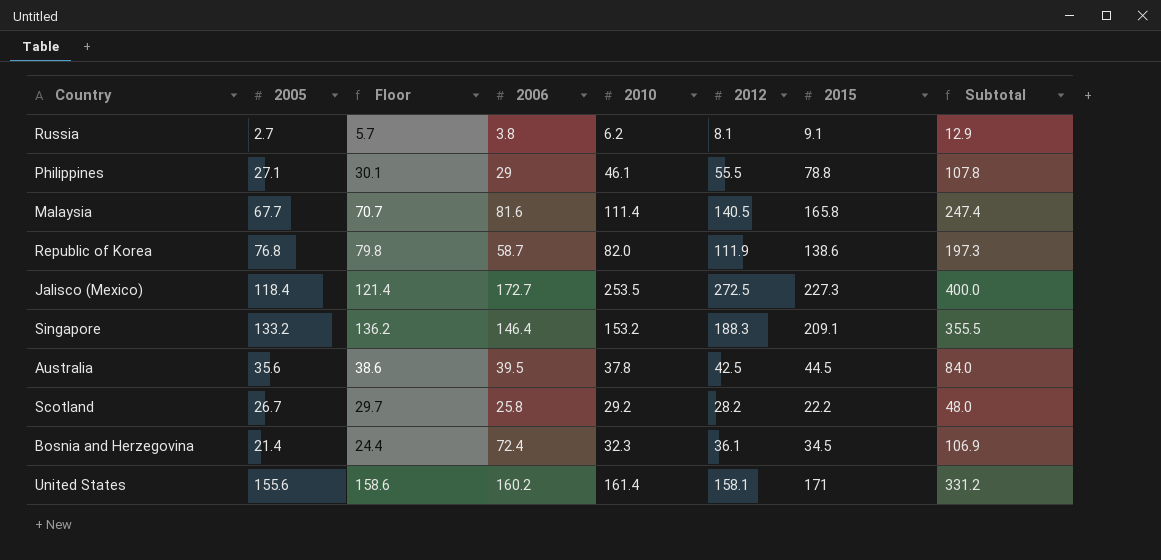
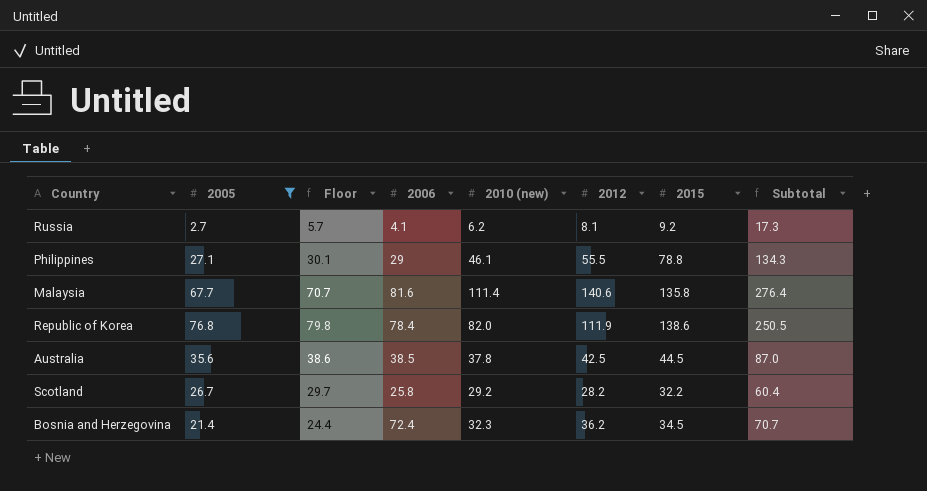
filter: none -> 2005 <= 76.8
column name: 2010 -> 2010 (new)
column Subtotal | formula: [2006] + [2015] -> [2012] + [2015]
Russia | 2006: 3.8 -> 4.1
Russia | 2015: 9.1 -> 9.2
Malaysia | 2012: 140.5 -> 140.6
Malaysia | 2015: 165.8 -> 135.8
Republic of Korea | 2006: 58.7 -> 78.4
Australia | 2006: 39.5 -> 38.5
Scotland | 2015: 22.2 -> 32.2
Bosnia and Herzegovina | 2012: 36.1 -> 36.2

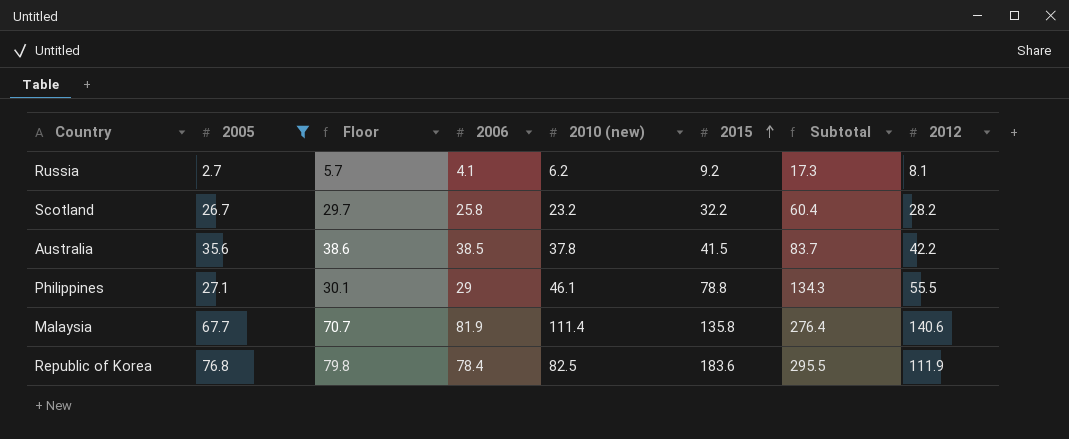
row order: none -> 2015 ascending
column 2012 | position: 6 -> 8
row Bosnia and Herzegovina: 21.4 | 24.4 | 72.4 | 32.3 | 36.2 | 34.5 | 70.7 -> none
Scotland | 2010 (new): 29.2 -> 23.2
Australia | 2015: 44.5 -> 41.5
Australia | Subtotal: 87.0 -> 83.7
Australia | 2012: 42.5 -> 42.2
Malaysia | 2006: 81.6 -> 81.9
Republic of Korea | 2010 (new): 82.0 -> 82.5
Republic of Korea | 2015: 138.6 -> 183.6
Republic of Korea | Subtotal: 250.5 -> 295.5

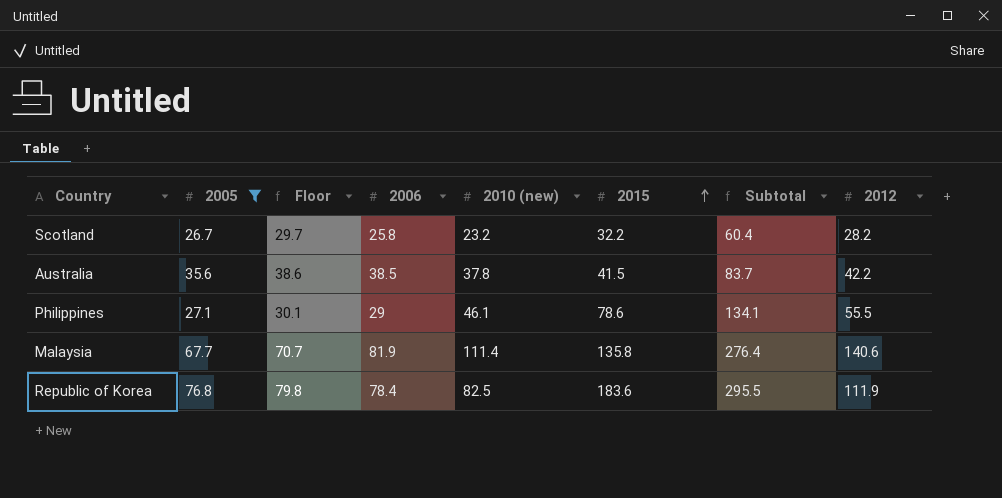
row Russia: 2.7 | 5.7 | 4.1 | 6.2 | 9.2 | 17.3 | 8.1 -> none
Philippines | 2015: 78.8 -> 78.6
Philippines | Subtotal: 134.3 -> 134.1

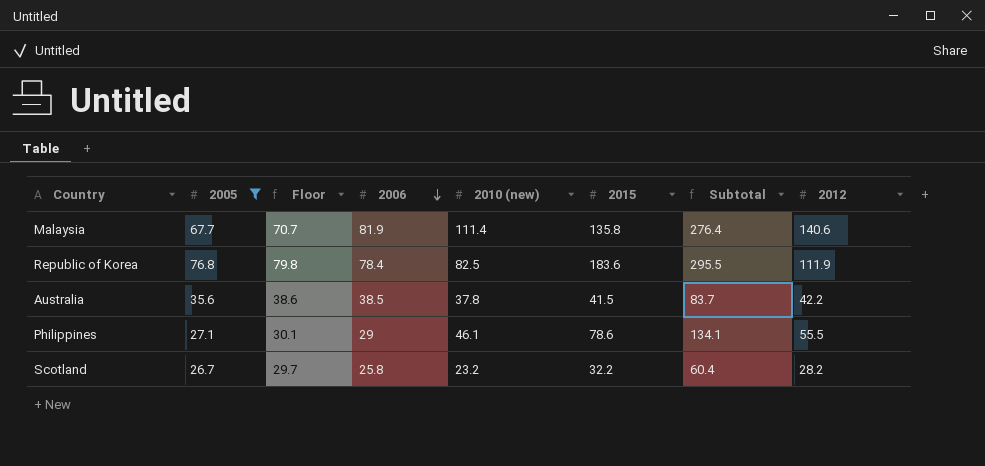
row order: 2015 ascending -> 2006 descending

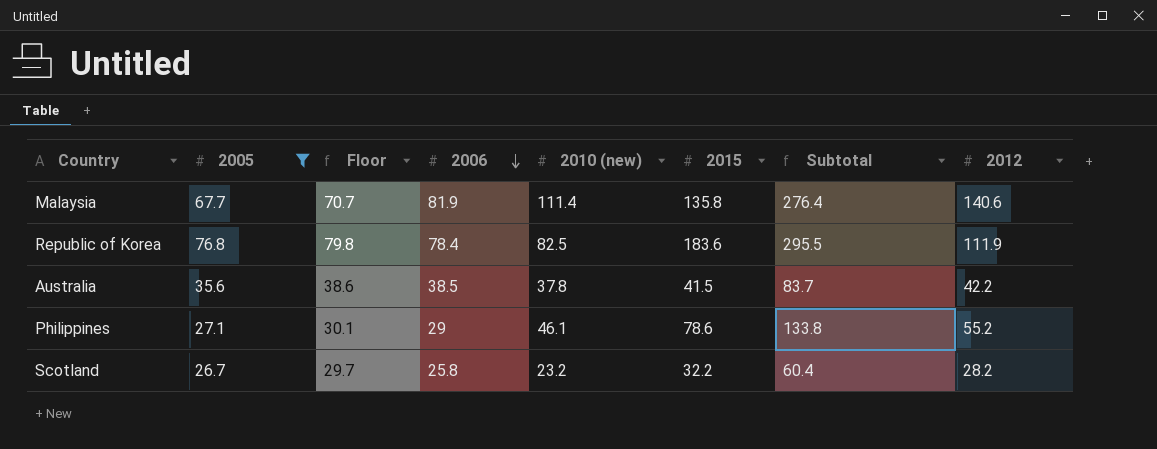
Philippines | Subtotal: 134.1 -> 133.8
Philippines | 2012: 55.5 -> 55.2

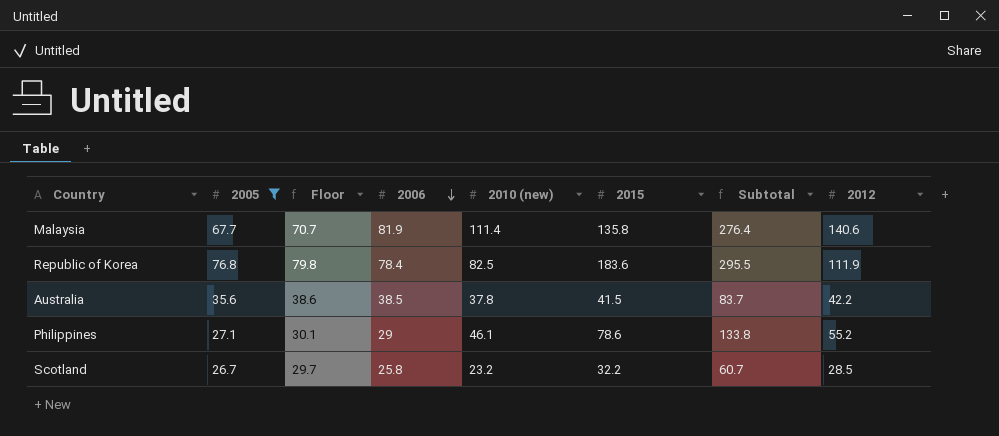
Scotland | Subtotal: 60.4 -> 60.7
Scotland | 2012: 28.2 -> 28.5

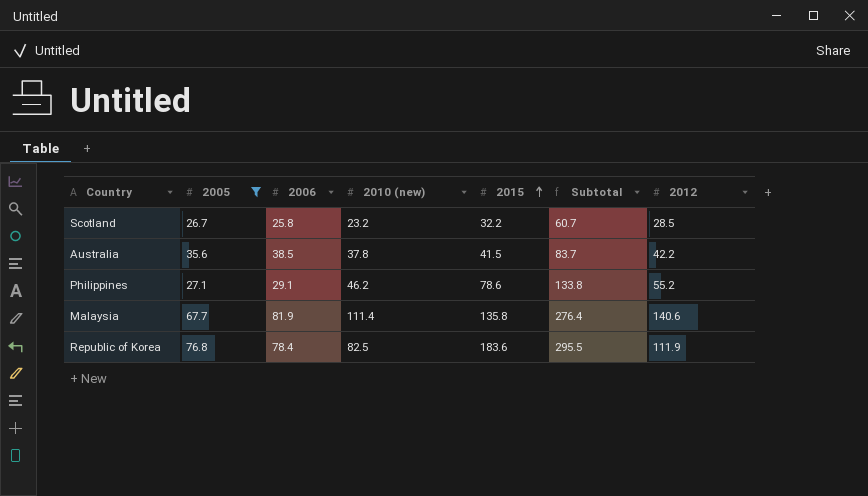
row order: 2006 descending -> 2015 ascending
column Floor | formula: [2005] + 3 -> none
Philippines | 2006: 29 -> 29.1
Philippines | 2010 (new): 46.1 -> 46.2

